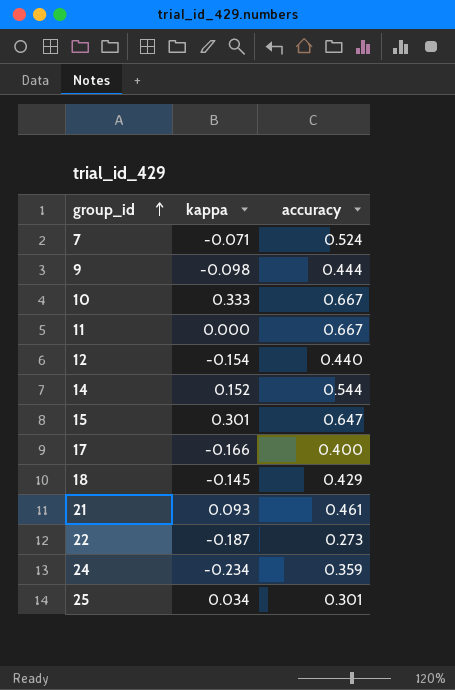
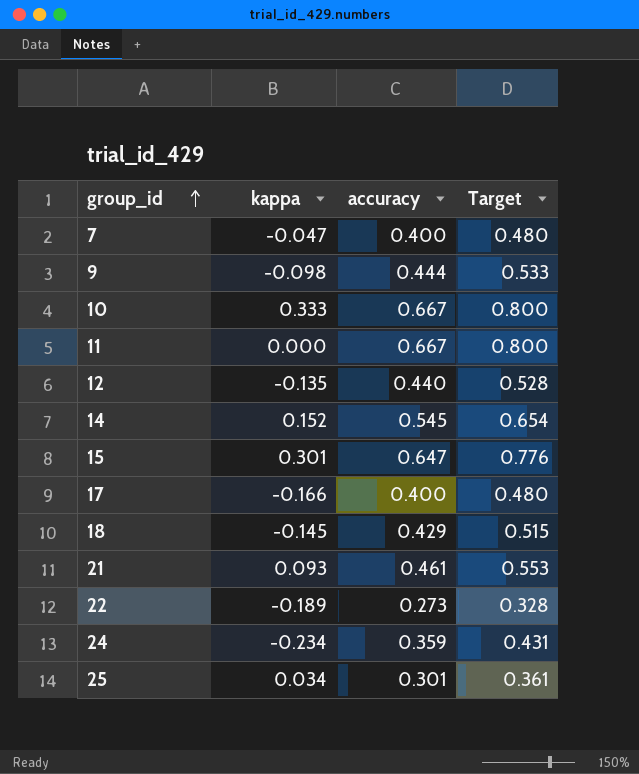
column Target | formula: none -> [accuracy] * 1.2
7 | kappa: -0.071 -> -0.047
7 | accuracy: 0.524 -> 0.400
12 | kappa: -0.154 -> -0.135
14 | accuracy: 0.544 -> 0.545
22 | kappa: -0.187 -> -0.189

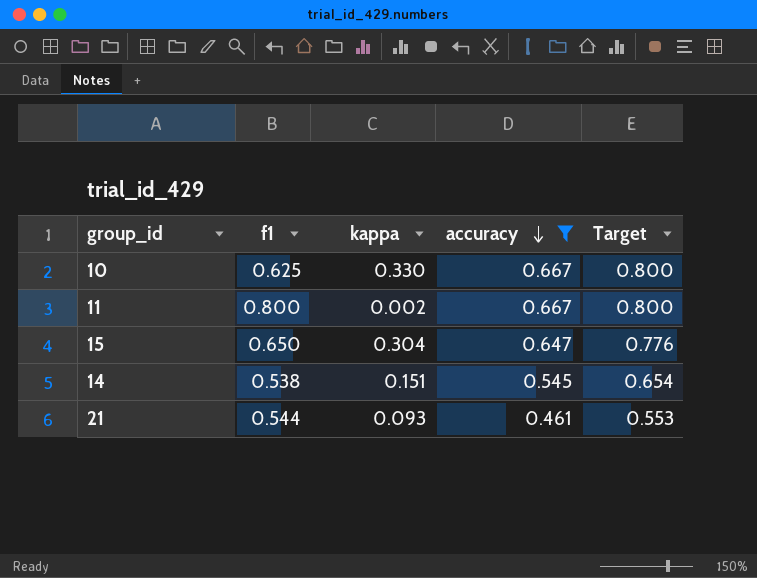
filter: none -> accuracy >= 0.461
row order: group_id ascending -> accuracy descending
column f1 | position: none -> 2
10 | kappa: 0.333 -> 0.330
11 | kappa: 0.000 -> 0.002
15 | kappa: 0.301 -> 0.304
14 | kappa: 0.152 -> 0.151

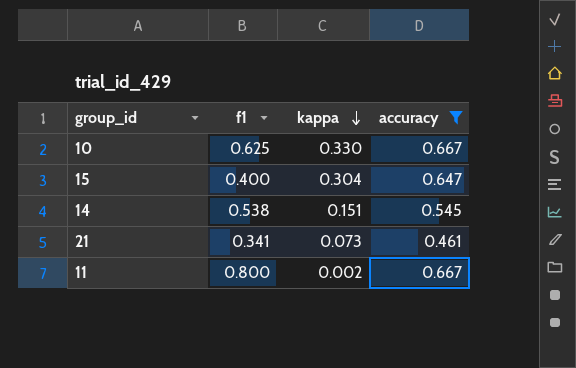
row order: accuracy descending -> kappa descending
column Target | formula: [accuracy] * 1.2 -> none
15 | f1: 0.650 -> 0.400
21 | f1: 0.544 -> 0.341
21 | kappa: 0.093 -> 0.073

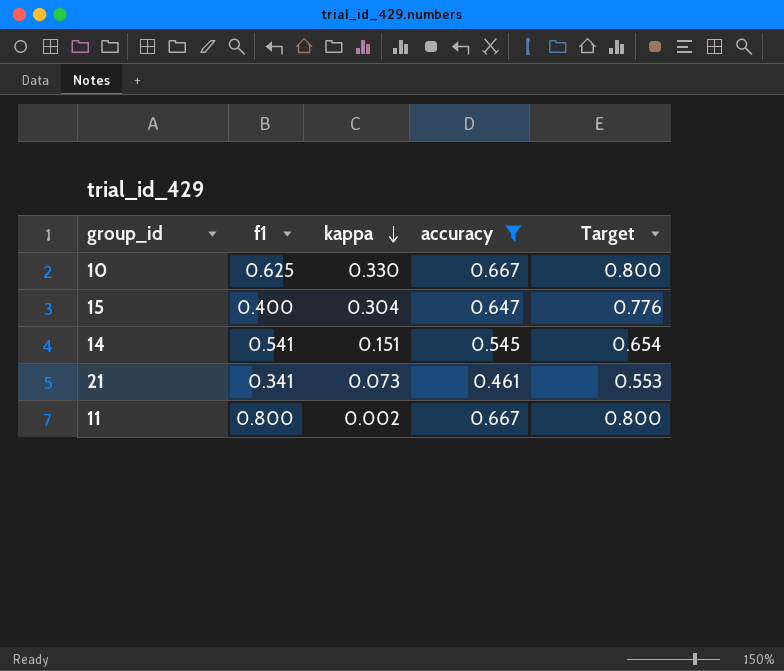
column Target | formula: none -> [accuracy] * 1.2
14 | f1: 0.538 -> 0.541

